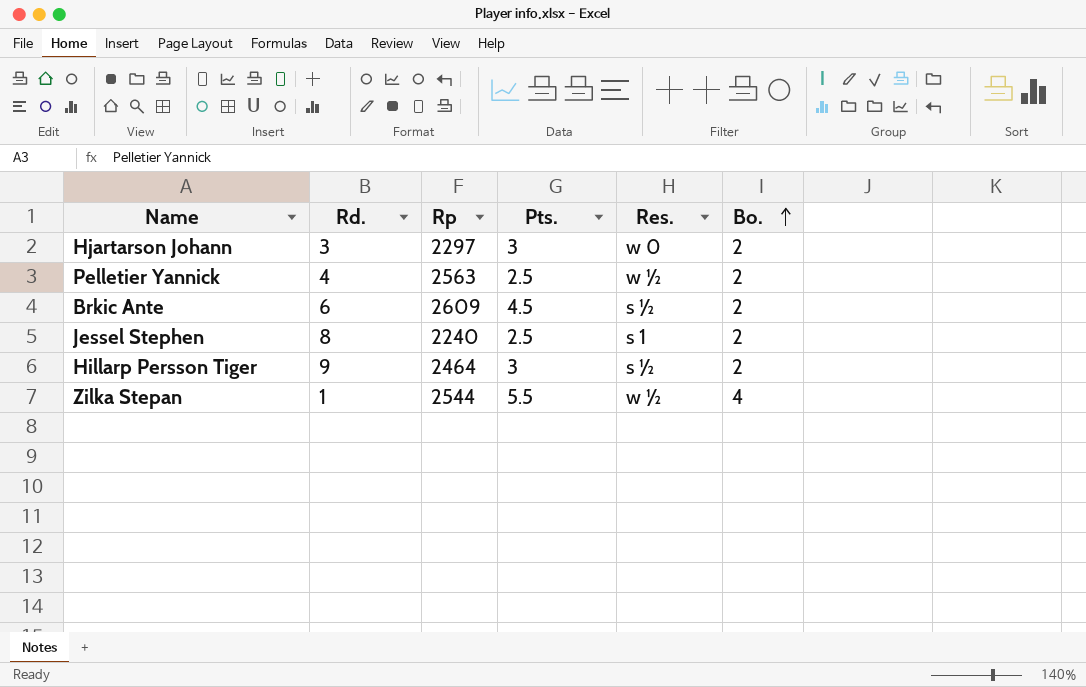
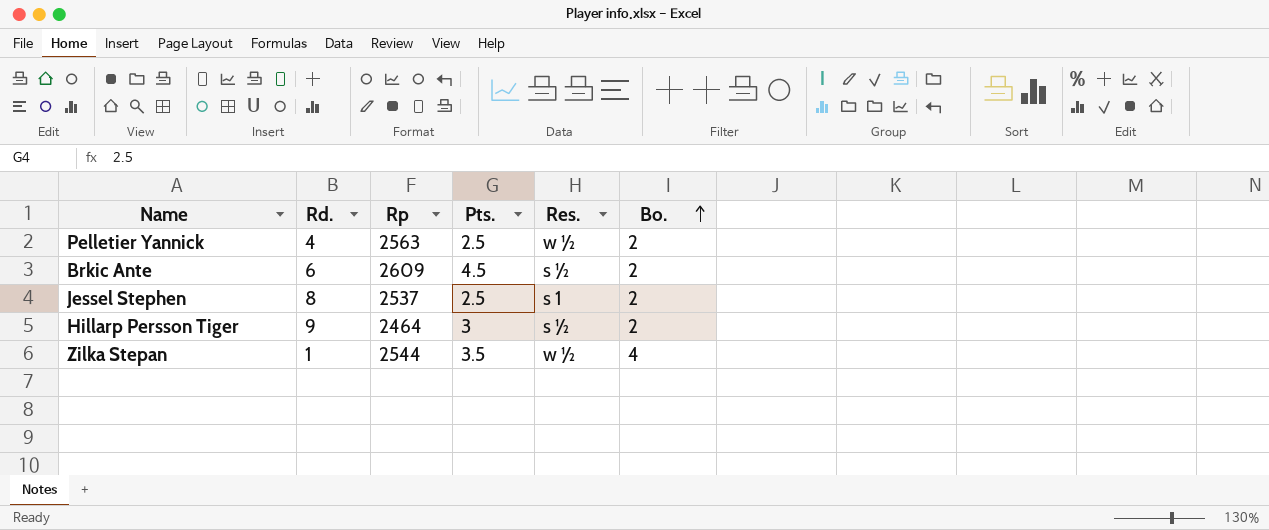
row Hjartarson Johann: 3 | 2297 | 3 | w 0 | 2 -> none
Jessel Stephen | Rp: 2240 -> 2537
Zilka Stepan | Pts.: 5.5 -> 3.5

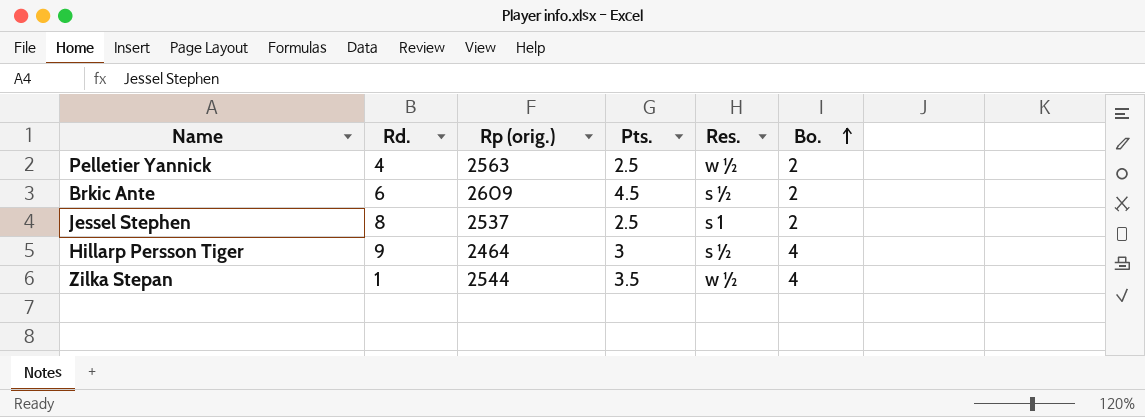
column name: Rp -> Rp (orig.)
Hillarp Persson Tiger | Bo.: 2 -> 4

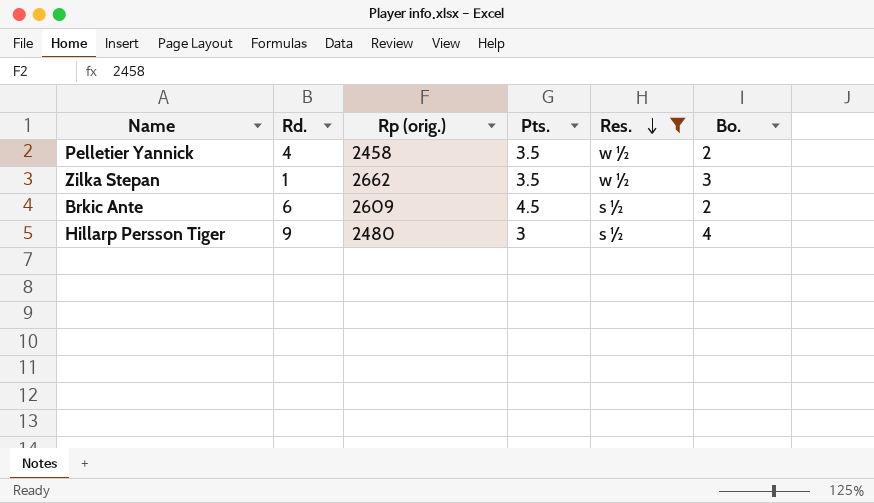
filter: none -> Res. != s 1
row order: Bo. ascending -> Res. descending
Pelletier Yannick | Rp (orig.): 2563 -> 2458
Pelletier Yannick | Pts.: 2.5 -> 3.5
Zilka Stepan | Rp (orig.): 2544 -> 2662
Zilka Stepan | Bo.: 4 -> 3
Hillarp Persson Tiger | Rp (orig.): 2464 -> 2480

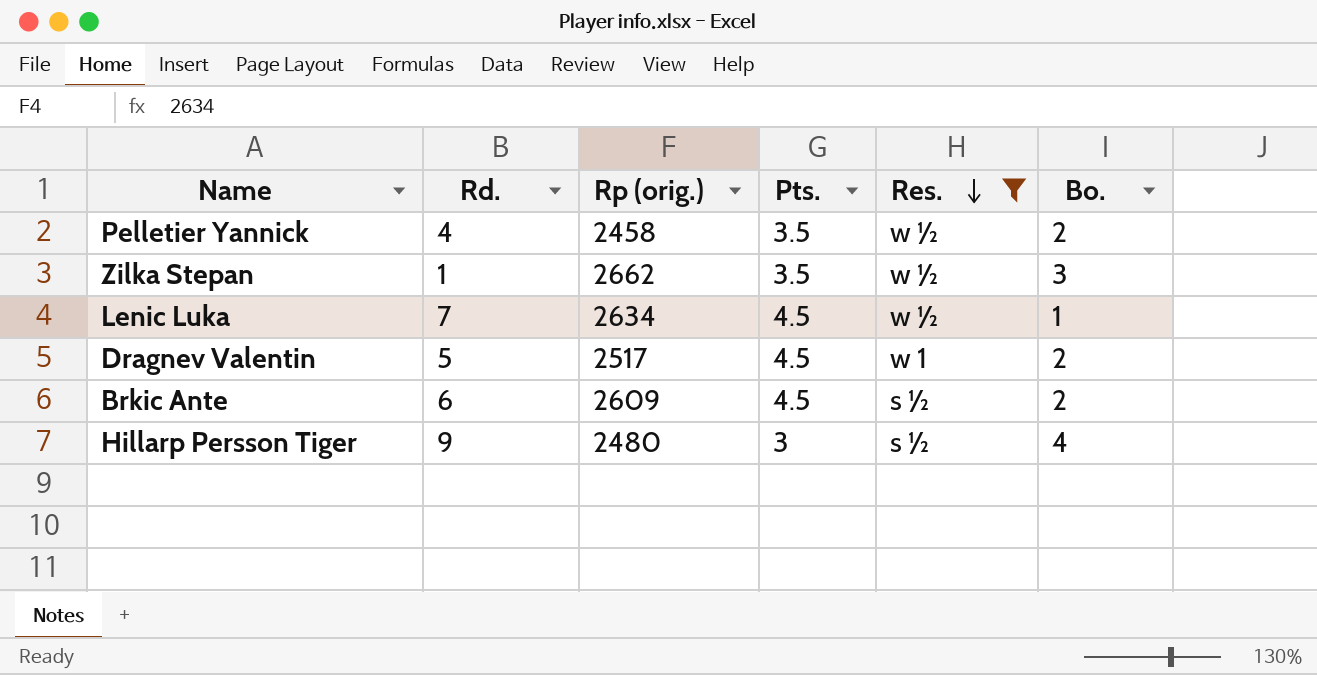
row Lenic Luka: none -> 7 | 2634 | 4.5 | w ½ | 1
row Dragnev Valentin: none -> 5 | 2517 | 4.5 | w 1 | 2

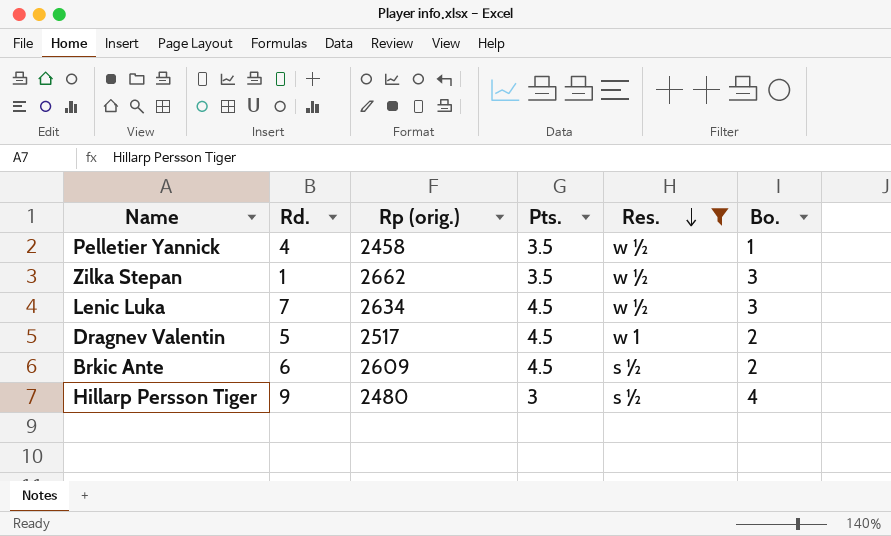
Pelletier Yannick | Bo.: 2 -> 1
Lenic Luka | Bo.: 1 -> 3

